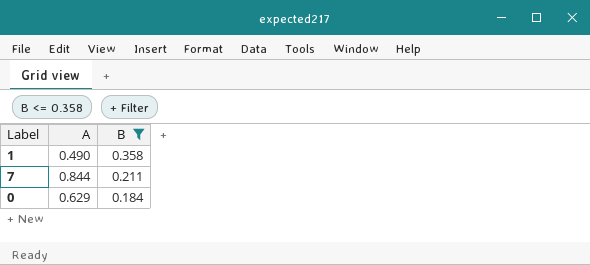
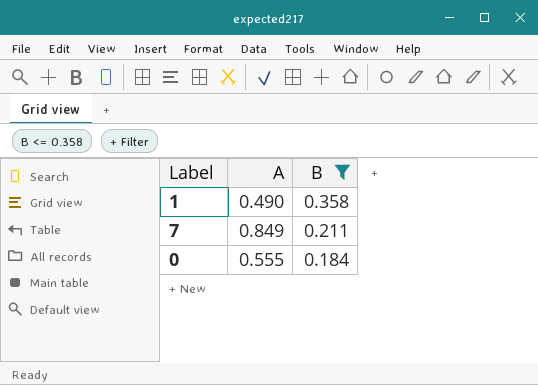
7 | A: 0.844 -> 0.849
0 | A: 0.629 -> 0.555

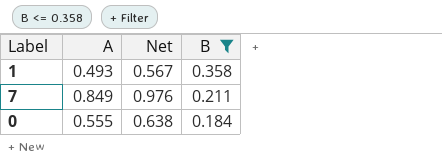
column Net | formula: none -> [A] * 1.15
1 | A: 0.490 -> 0.493

